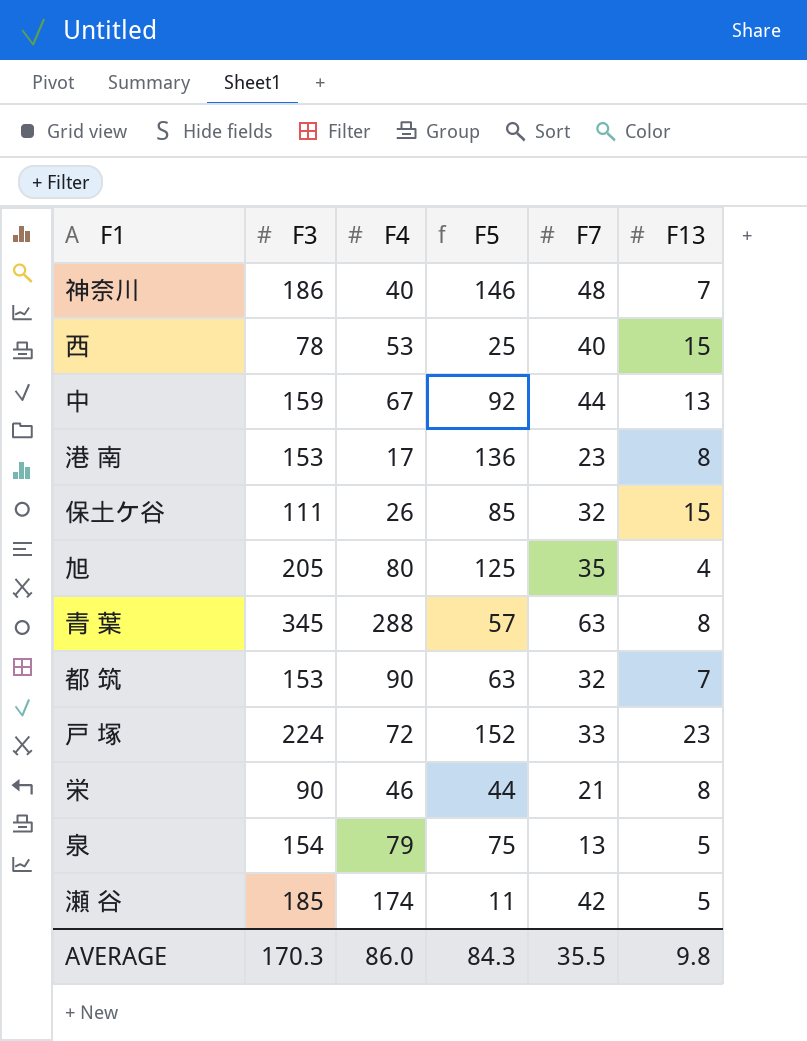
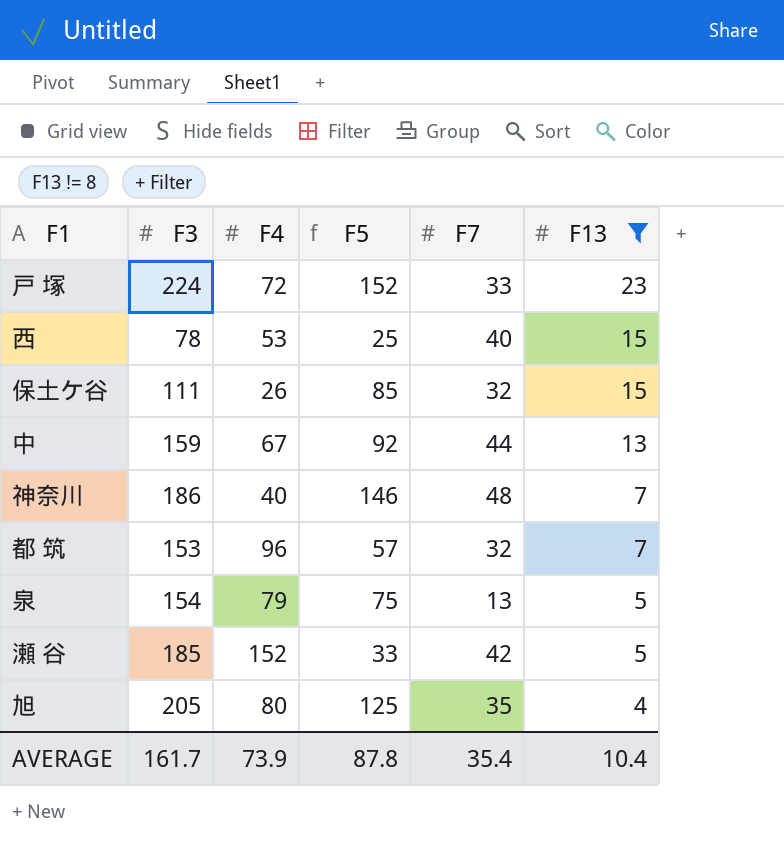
filter: none -> F13 != 8
row order: none -> F13 descending
都 筑 | F4: 90 -> 96
都 筑 | F5: 63 -> 57
瀬 谷 | F4: 174 -> 152
瀬 谷 | F5: 11 -> 33
AVERAGE | F3: 170.3 -> 161.7
AVERAGE | F4: 86.0 -> 73.9
AVERAGE | F5: 84.3 -> 87.8
AVERAGE | F7: 35.5 -> 35.4
AVERAGE | F13: 9.8 -> 10.4

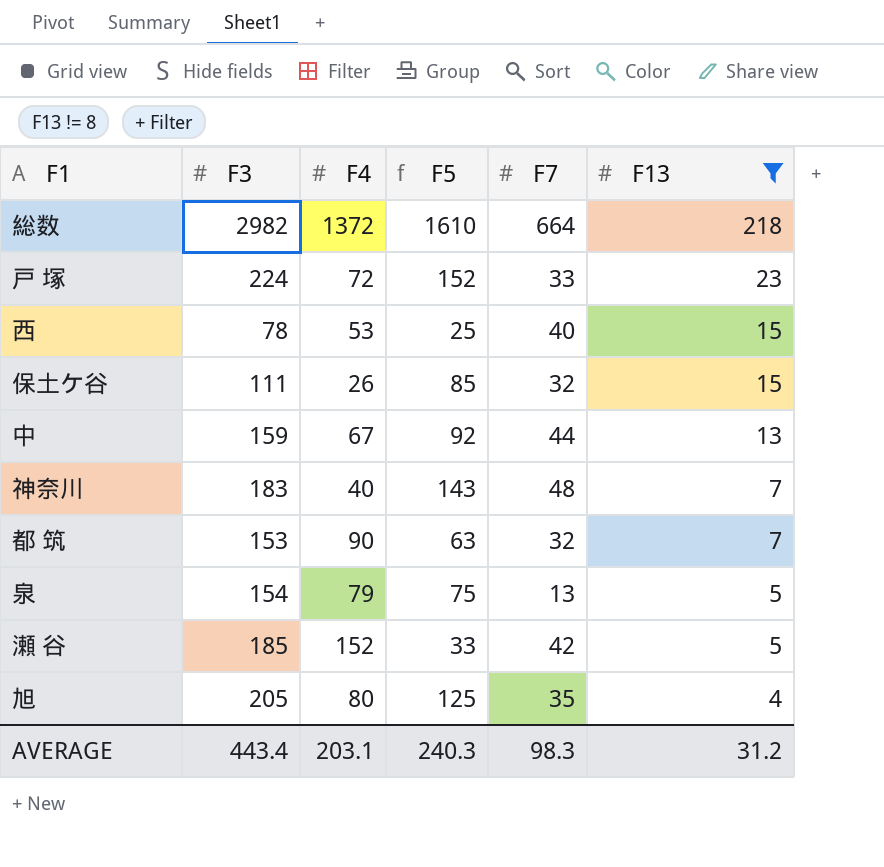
row 総数: none -> 2982 | 1372 | 1610 | 664 | 218
神奈川 | F3: 186 -> 183
神奈川 | F5: 146 -> 143
都 筑 | F4: 96 -> 90
都 筑 | F5: 57 -> 63
AVERAGE | F3: 161.7 -> 443.4
AVERAGE | F4: 73.9 -> 203.1
AVERAGE | F5: 87.8 -> 240.3
AVERAGE | F7: 35.4 -> 98.3
AVERAGE | F13: 10.4 -> 31.2

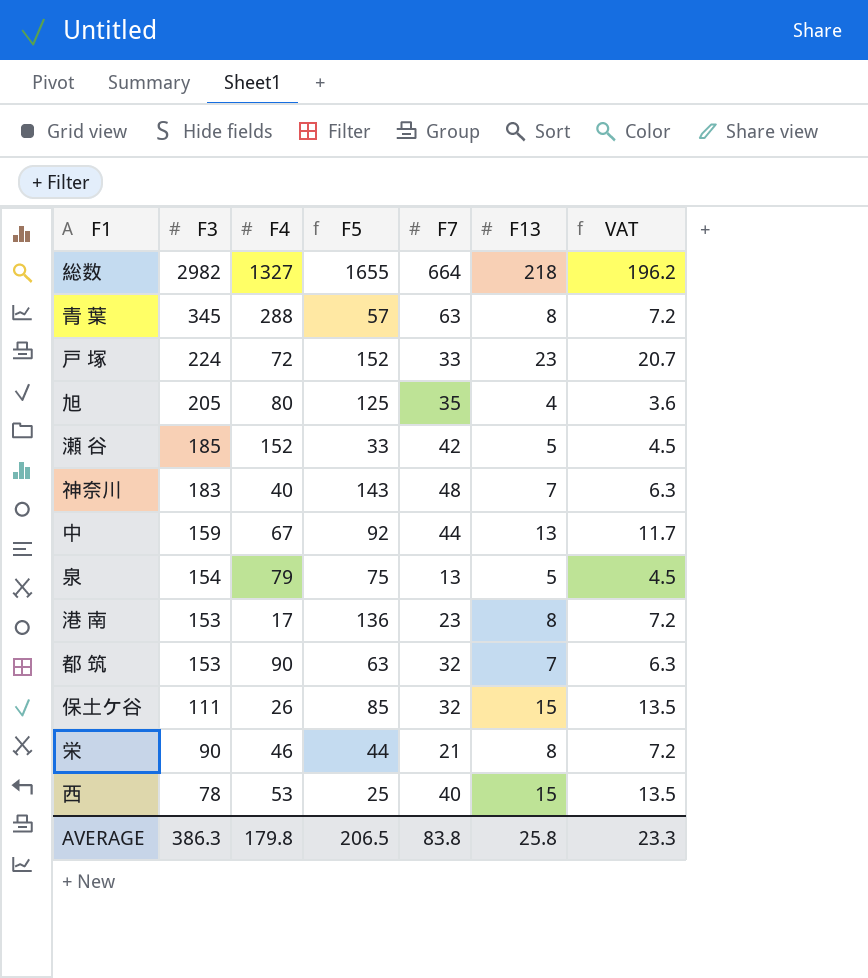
filter: F13 != 8 -> none
row order: F13 descending -> F3 descending
column VAT | formula: none -> [F13] * 0.9
総数 | F4: 1372 -> 1327
総数 | F5: 1610 -> 1655
AVERAGE | F3: 443.4 -> 386.3
AVERAGE | F4: 203.1 -> 179.8
AVERAGE | F5: 240.3 -> 206.5
AVERAGE | F7: 98.3 -> 83.8
AVERAGE | F13: 31.2 -> 25.8

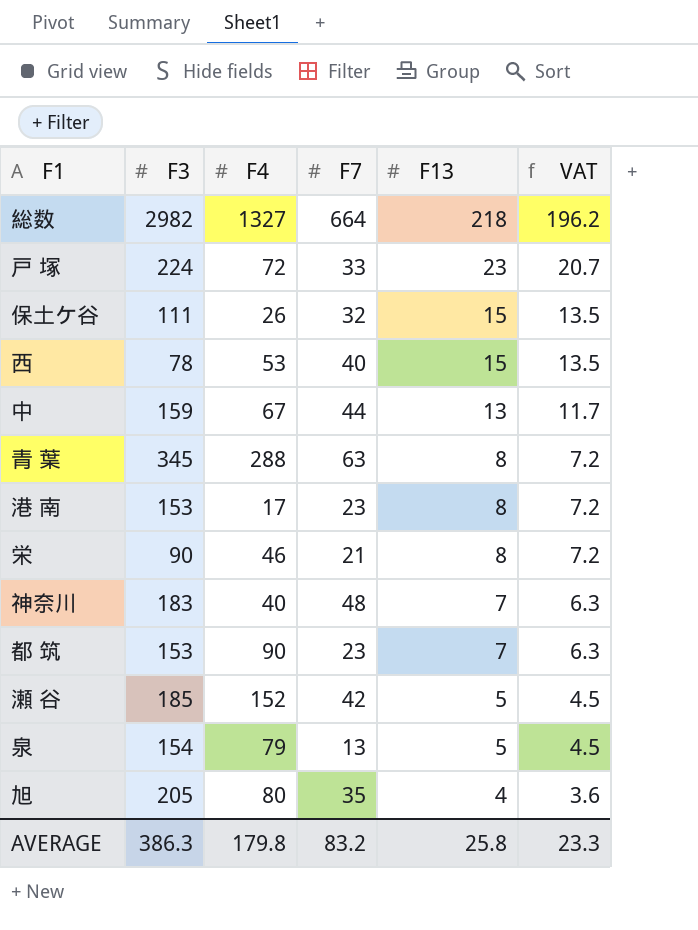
row order: F3 descending -> F13 descending
column F5 | formula: [F3] - [F4] -> none
都 筑 | F7: 32 -> 23
AVERAGE | F7: 83.8 -> 83.2

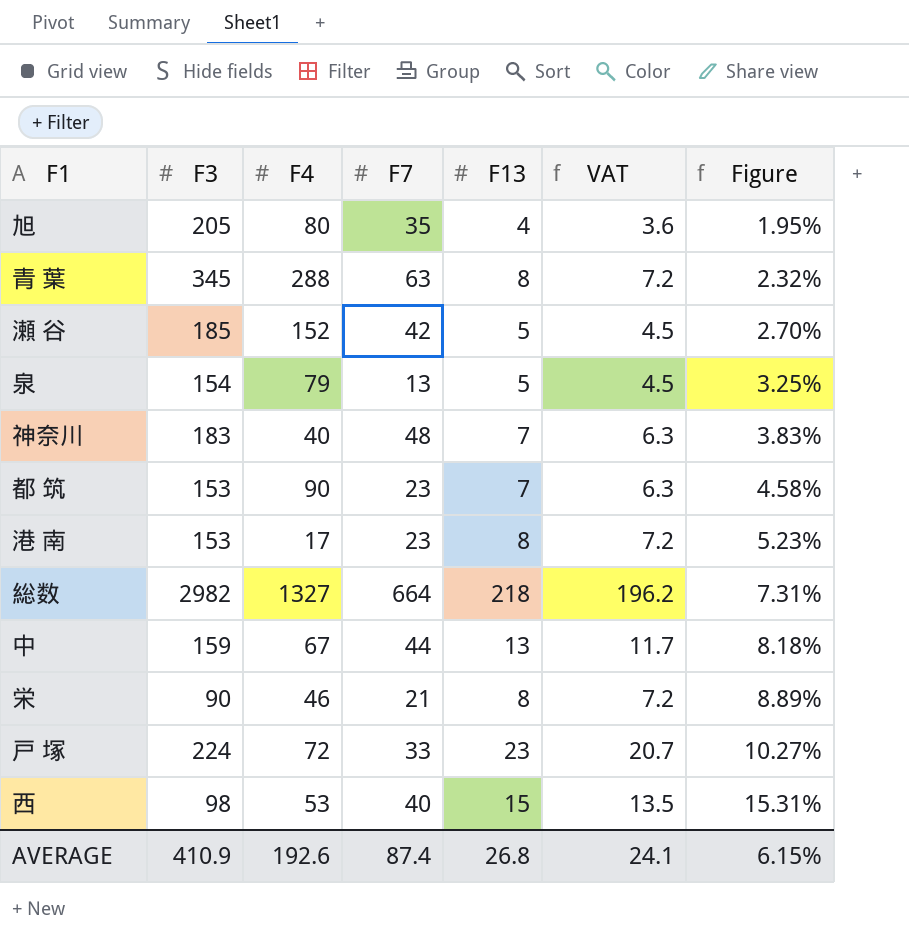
row order: F13 descending -> Figure ascending
column Figure | formula: none -> [F13] / [F3]
row 保土ケ谷: 111 | 26 | 32 | 15 | 13.5 -> none
西 | F3: 78 -> 98
AVERAGE | F3: 386.3 -> 410.9
AVERAGE | F4: 179.8 -> 192.6
AVERAGE | F7: 83.2 -> 87.4
AVERAGE | F13: 25.8 -> 26.8
AVERAGE | VAT: 23.3 -> 24.1

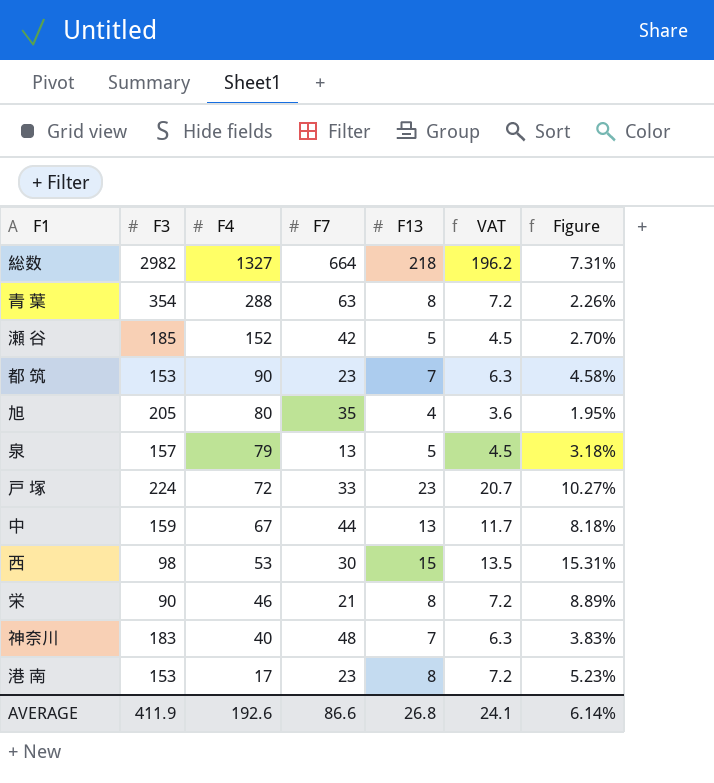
row order: Figure ascending -> F4 descending
青 葉 | F3: 345 -> 354
青 葉 | Figure: 2.32% -> 2.26%
泉 | F3: 154 -> 157
泉 | Figure: 3.25% -> 3.18%
西 | F7: 40 -> 30
AVERAGE | F3: 410.9 -> 411.9
AVERAGE | F7: 87.4 -> 86.6
AVERAGE | Figure: 6.15% -> 6.14%

